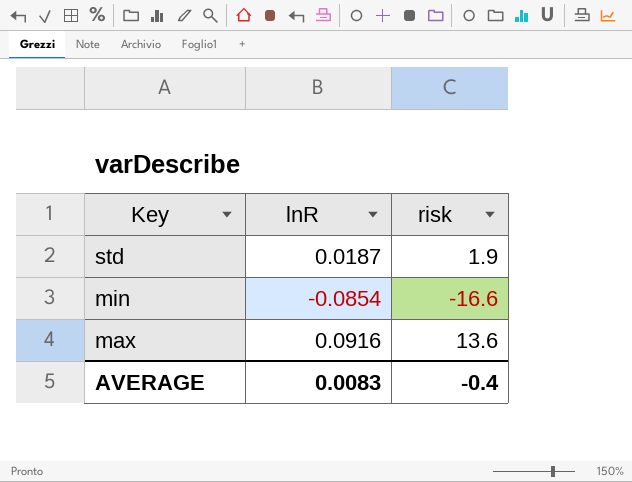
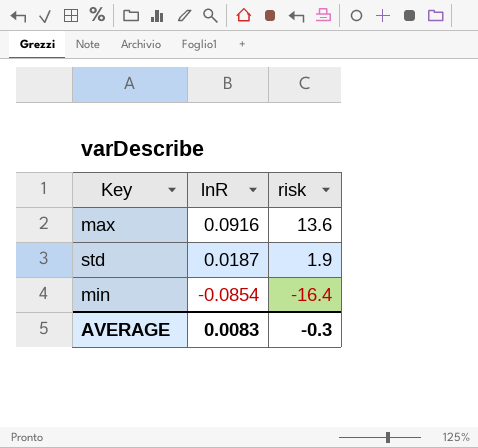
row order: Key descending -> lnR descending
min | risk: -16.6 -> -16.4
AVERAGE | risk: -0.4 -> -0.3

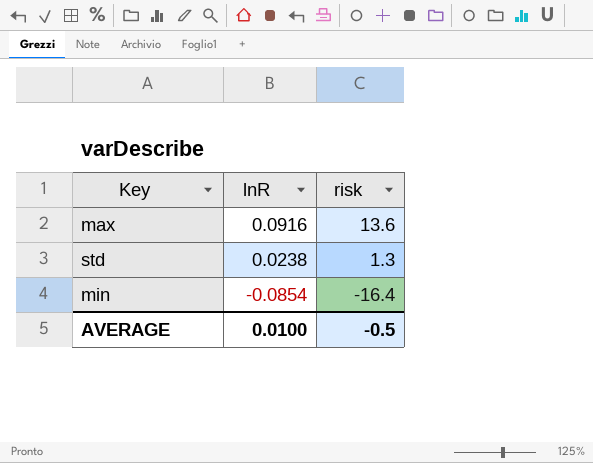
std | lnR: 0.0187 -> 0.0238
std | risk: 1.9 -> 1.3
AVERAGE | lnR: 0.0083 -> 0.0100
AVERAGE | risk: -0.3 -> -0.5

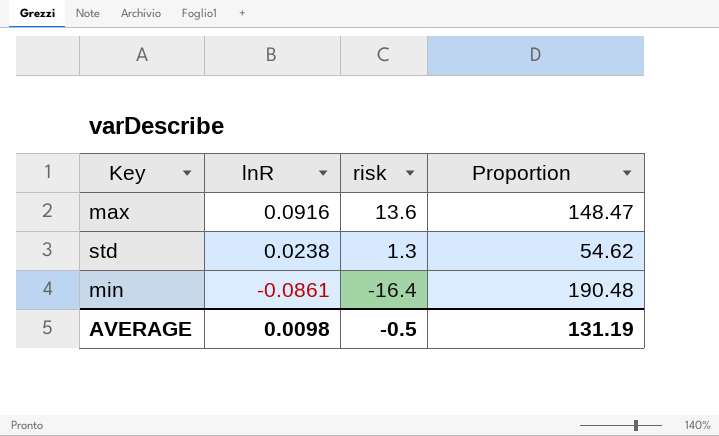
column Proportion | formula: none -> [risk] / [lnR]
min | lnR: -0.0854 -> -0.0861
AVERAGE | lnR: 0.0100 -> 0.0098

